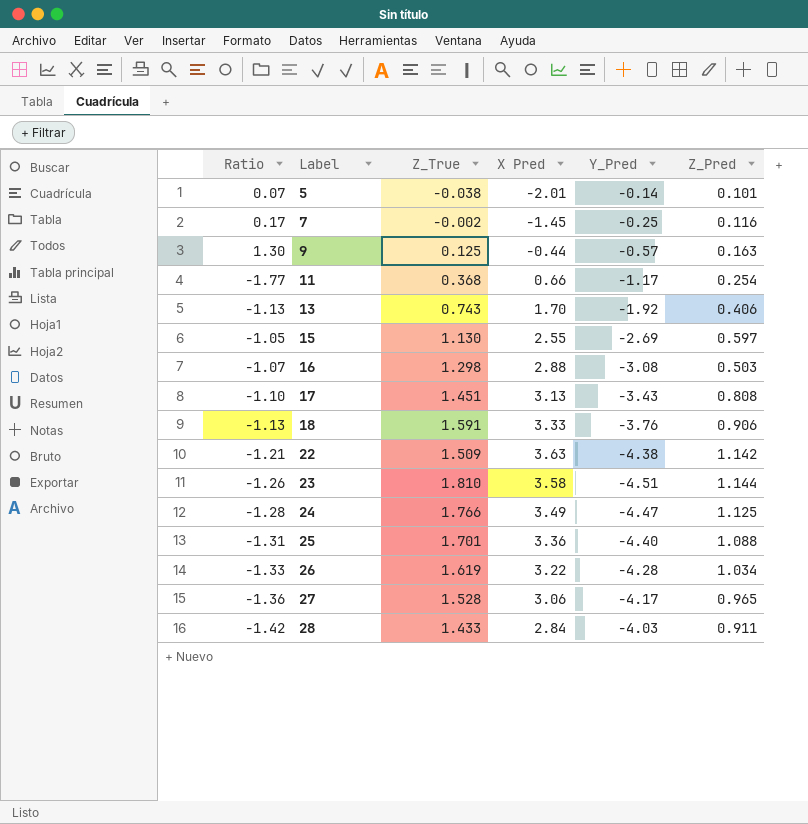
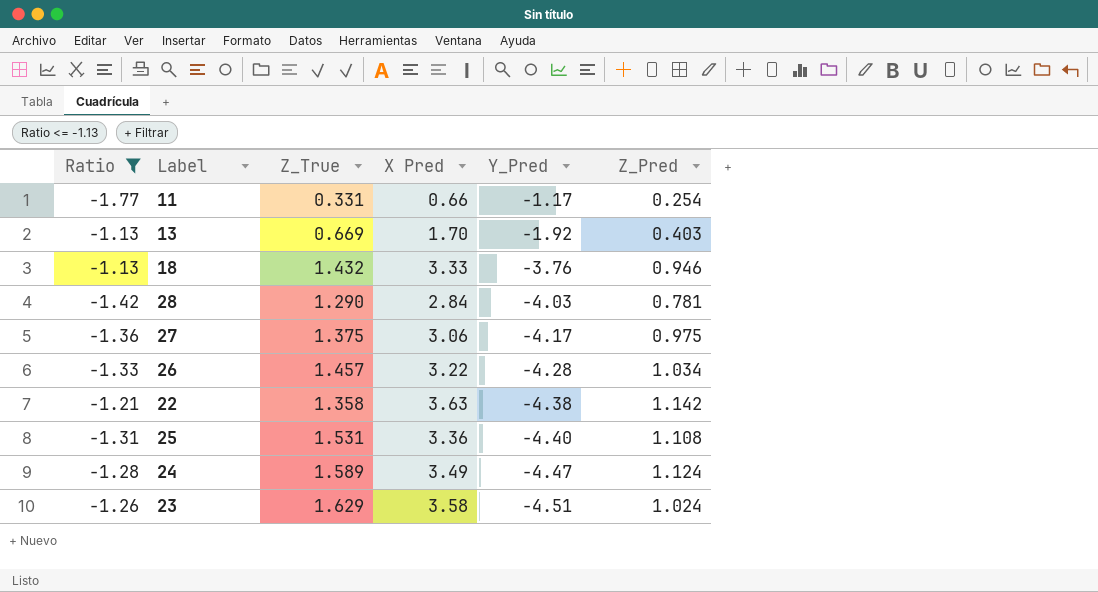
filter: none -> Ratio <= -1.13
row order: Label ascending -> Y_Pred descending
11 | Z_True: 0.368 -> 0.331
13 | Z_True: 0.743 -> 0.669
13 | Z_Pred: 0.406 -> 0.403
18 | Z_True: 1.591 -> 1.432
18 | Z_Pred: 0.906 -> 0.946
28 | Z_True: 1.433 -> 1.290
28 | Z_Pred: 0.911 -> 0.781
27 | Z_True: 1.528 -> 1.375
27 | Z_Pred: 0.965 -> 0.975
26 | Z_True: 1.619 -> 1.457
22 | Z_True: 1.509 -> 1.358
25 | Z_True: 1.701 -> 1.531
25 | Z_Pred: 1.088 -> 1.108
24 | Z_True: 1.766 -> 1.589
24 | Z_Pred: 1.125 -> 1.124
23 | Z_True: 1.810 -> 1.629
23 | Z_Pred: 1.144 -> 1.024

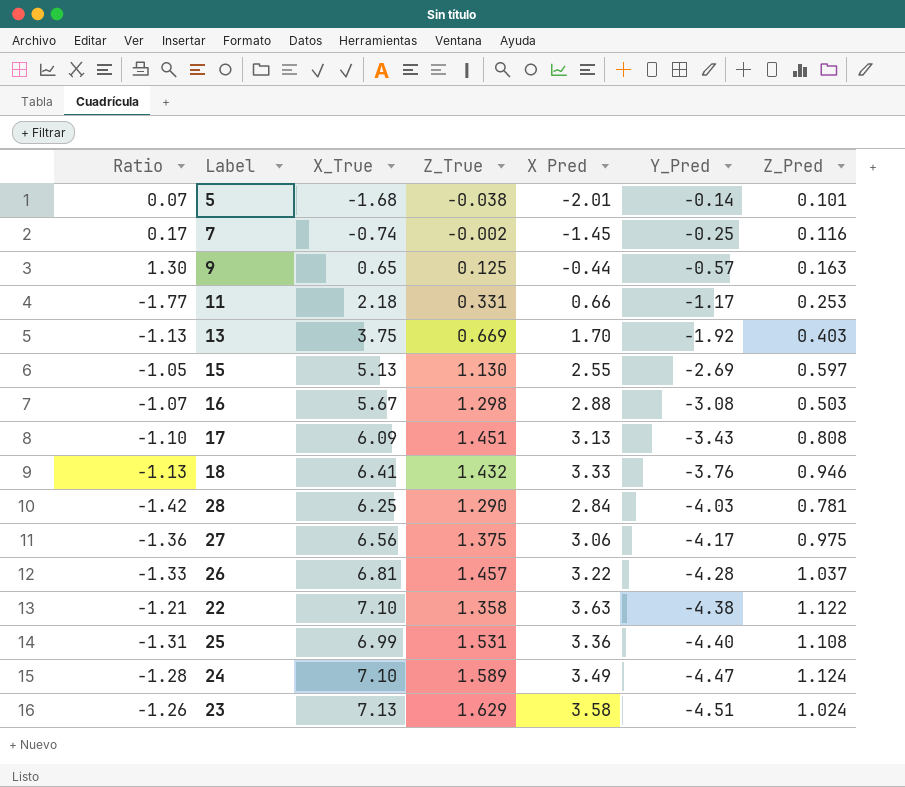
filter: Ratio <= -1.13 -> none
column X_True | position: none -> 3
11 | Z_Pred: 0.254 -> 0.253
26 | Z_Pred: 1.034 -> 1.037
22 | Z_Pred: 1.142 -> 1.122

